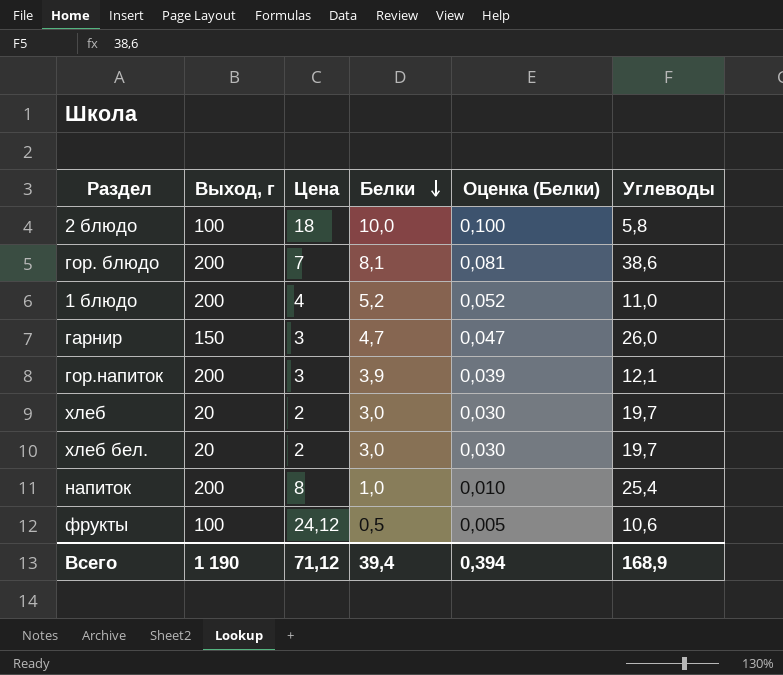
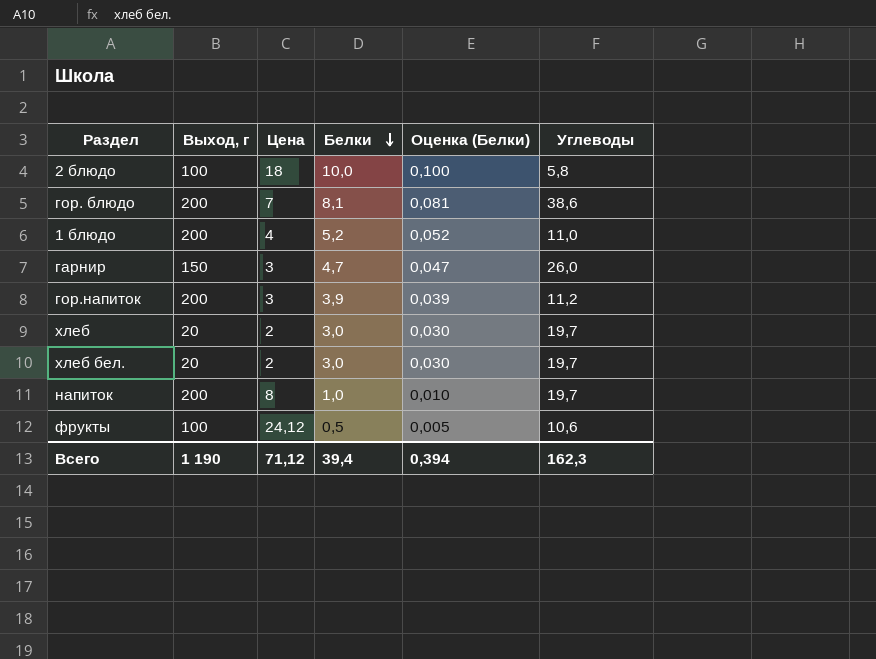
гор.напиток | Углеводы: 12,1 -> 11,2
напиток | Углеводы: 25,4 -> 19,7
Всего | Углеводы: 168,9 -> 162,3

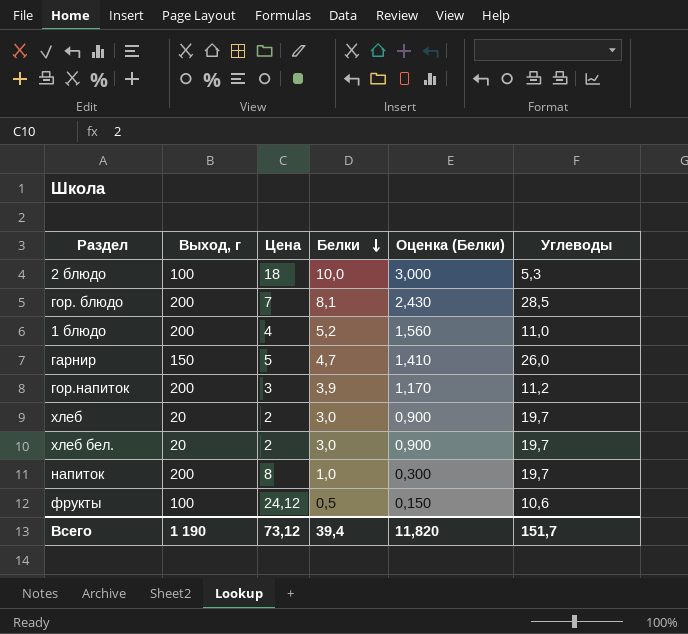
column Оценка (Белки) | formula: [Белки] * 0,01 -> [Белки] * 0,3
2 блюдо | Углеводы: 5,8 -> 5,3
гор. блюдо | Углеводы: 38,6 -> 28,5
гарнир | Цена: 3 -> 5
Всего | Цена: 71,12 -> 73,12
Всего | Оценка (Белки): 0,394 -> 11,820
Всего | Углеводы: 162,3 -> 151,7

